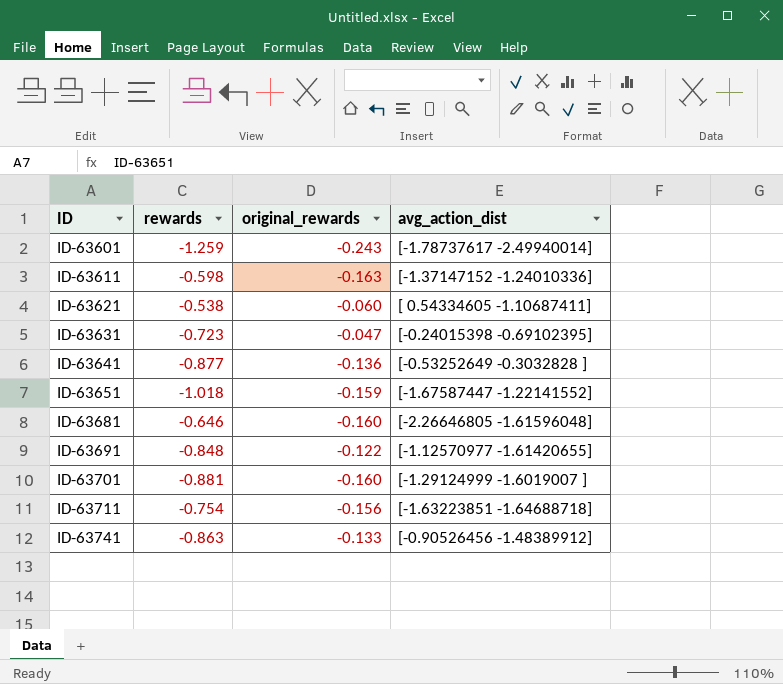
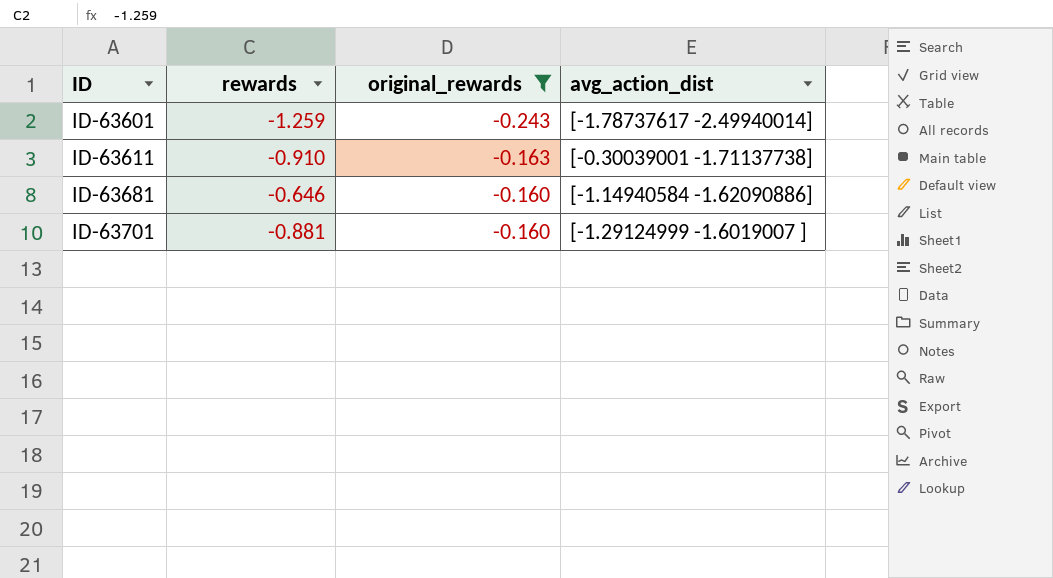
filter: none -> original_rewards <= -0.160
ID-63611 | rewards: -0.598 -> -0.910
ID-63611 | avg_action_dist: [-1.37147152 -1.24010336] -> [-0.30039001 -1.71137738]
ID-63681 | avg_action_dist: [-2.26646805 -1.61596048] -> [-1.14940584 -1.62090886]

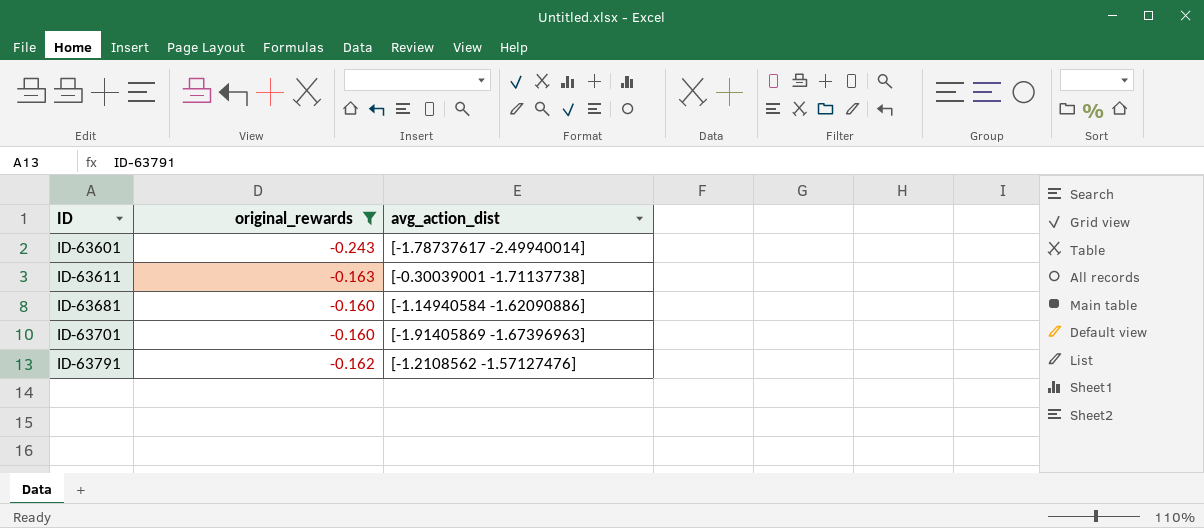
column rewards | position: 2 -> none
ID-63701 | avg_action_dist: [-1.29124999 -1.6019007 ] -> [-1.91405869 -1.67396963]
row ID-63791: none -> -0.162 | [-1.2108562 -1.57127476]

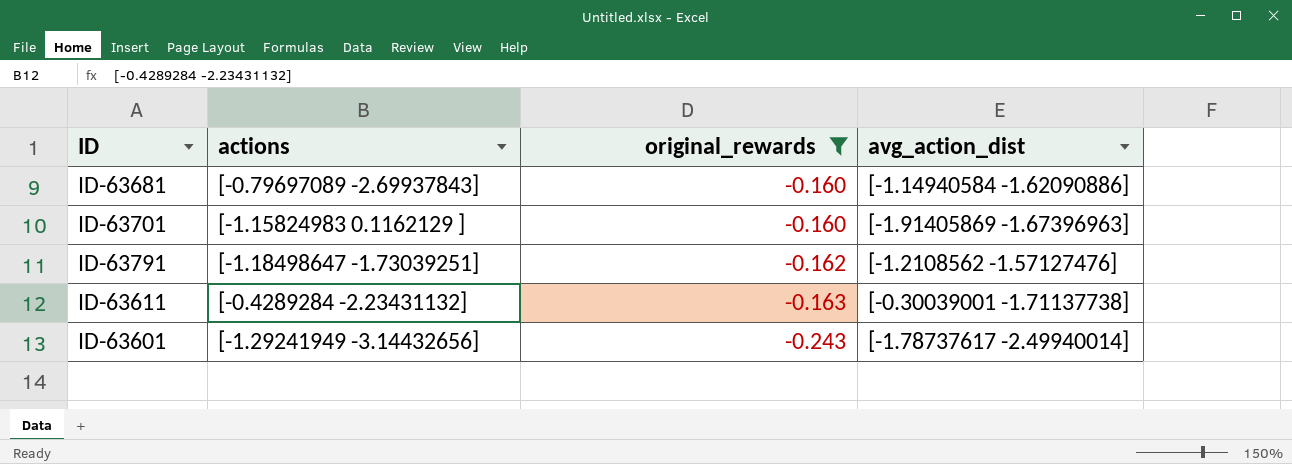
row order: ID ascending -> original_rewards descending
column actions | position: none -> 2

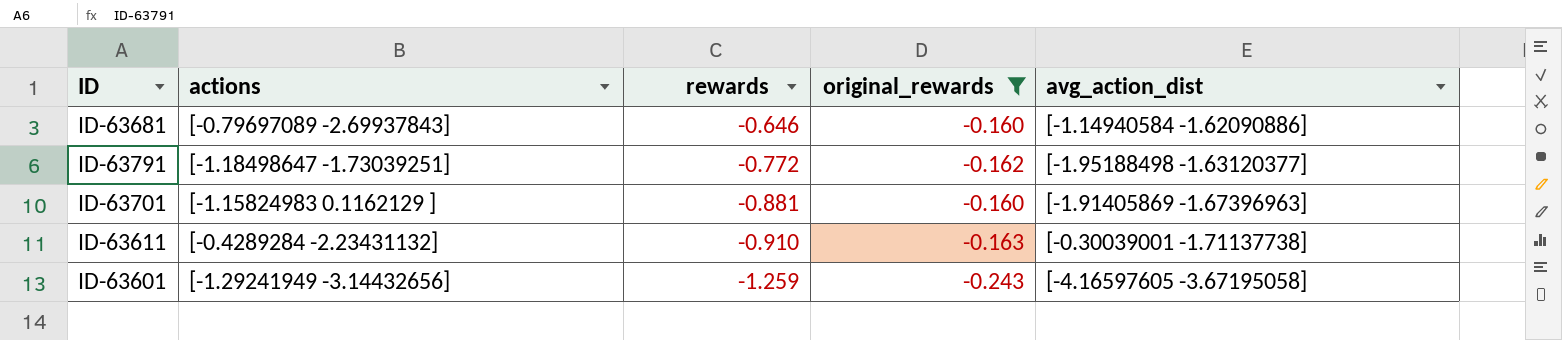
row order: original_rewards descending -> rewards descending
column rewards | position: none -> 3
ID-63791 | avg_action_dist: [-1.2108562 -1.57127476] -> [-1.95188498 -1.63120377]
ID-63601 | avg_action_dist: [-1.78737617 -2.49940014] -> [-4.16597605 -3.67195058]

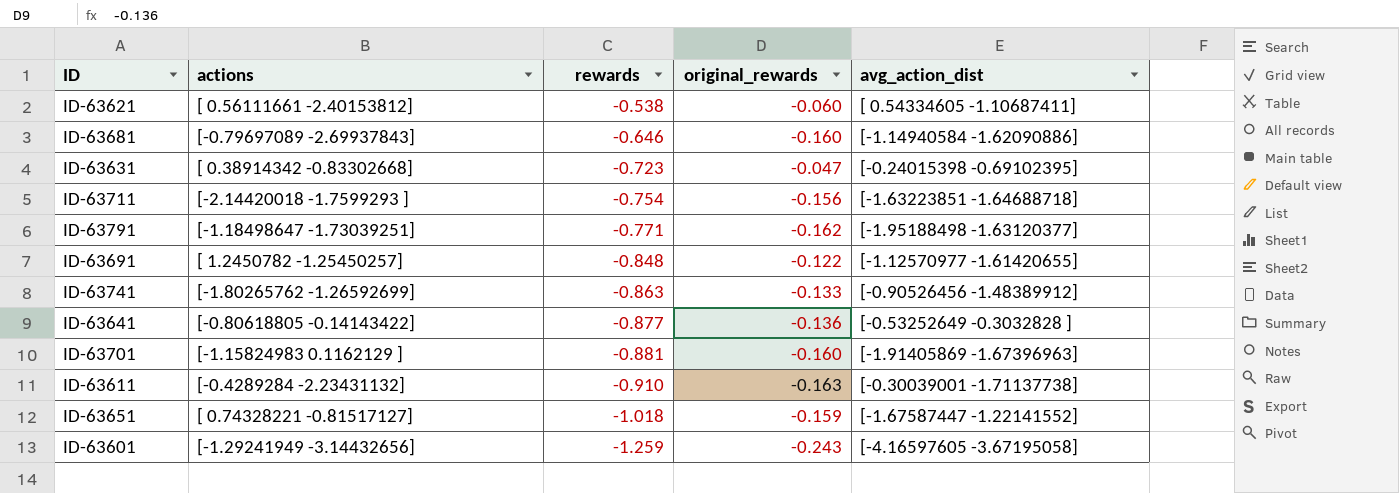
filter: original_rewards <= -0.160 -> none
ID-63791 | rewards: -0.772 -> -0.771

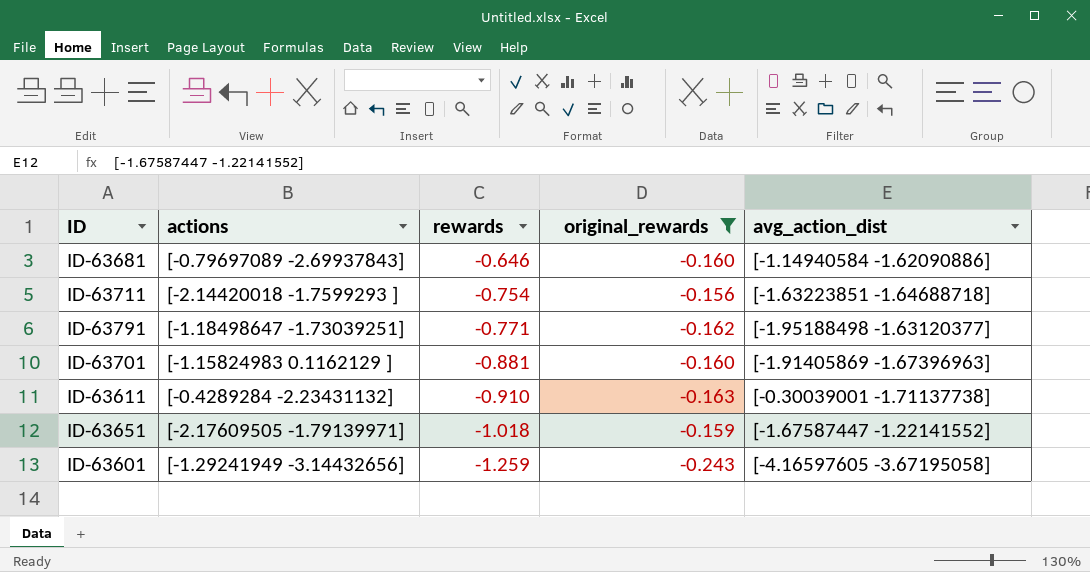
filter: none -> original_rewards <= -0.156
ID-63651 | actions: [ 0.74328221 -0.81517127] -> [-2.17609505 -1.79139971]

